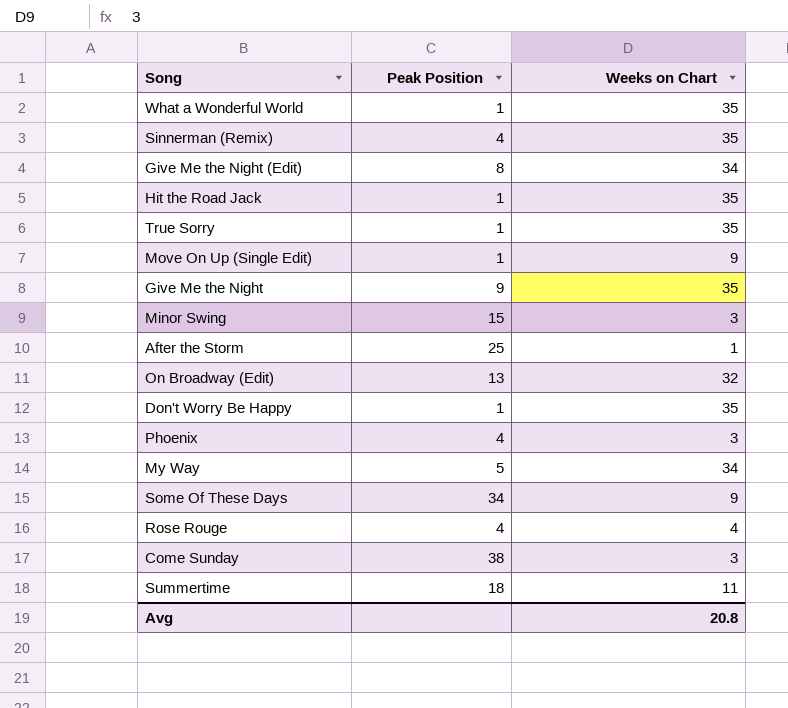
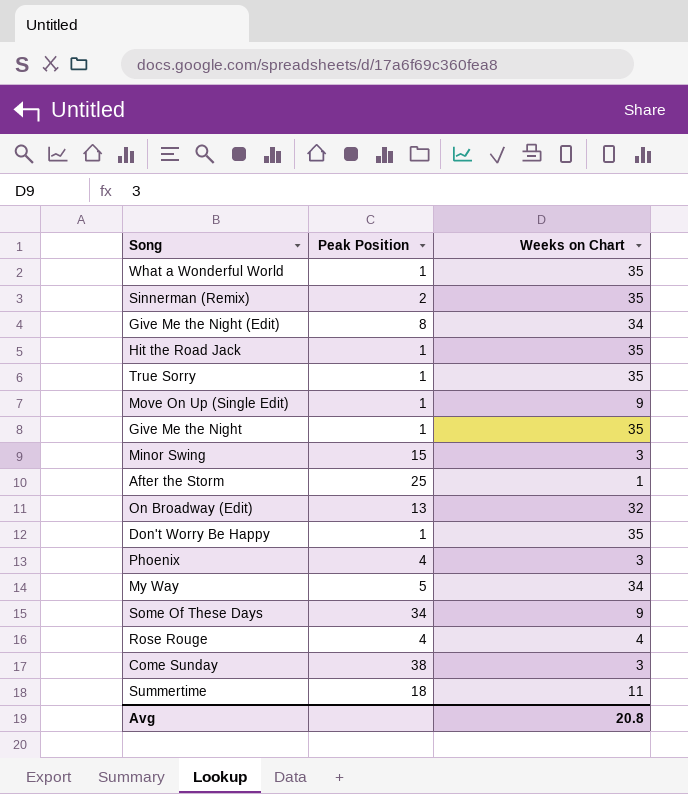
Sinnerman (Remix) | Peak Position: 4 -> 2
Give Me the Night | Peak Position: 9 -> 1

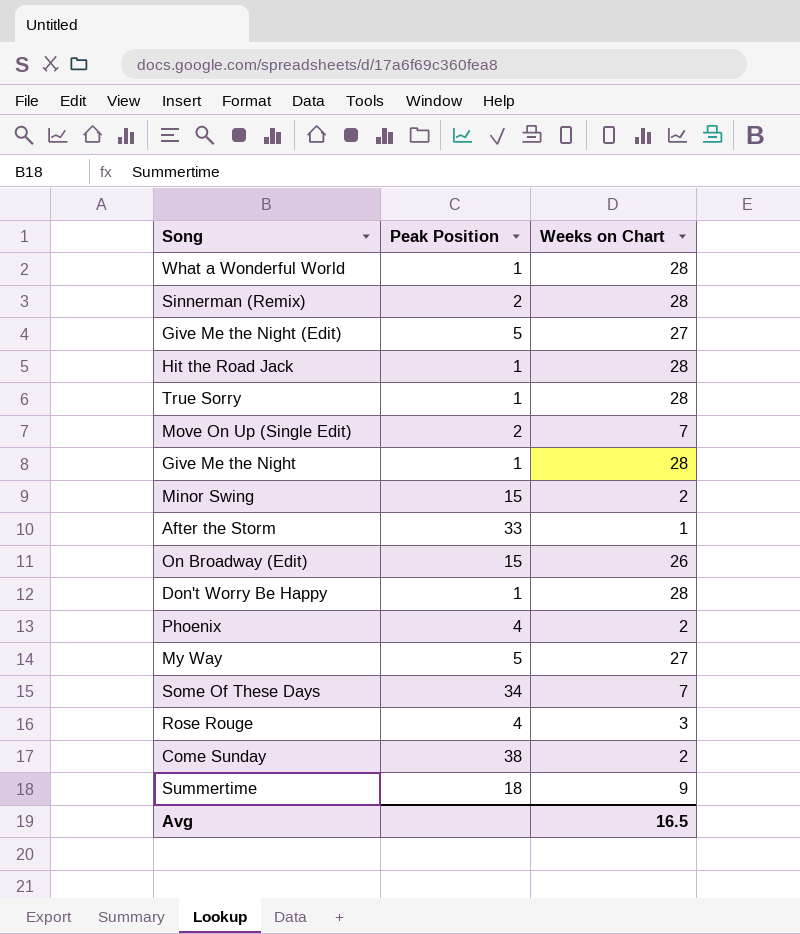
What a Wonderful World | Weeks on Chart: 35 -> 28
Sinnerman (Remix) | Weeks on Chart: 35 -> 28
Give Me the Night (Edit) | Peak Position: 8 -> 5
Give Me the Night (Edit) | Weeks on Chart: 34 -> 27
Hit the Road Jack | Weeks on Chart: 35 -> 28
True Sorry | Weeks on Chart: 35 -> 28
Move On Up (Single Edit) | Peak Position: 1 -> 2
Move On Up (Single Edit) | Weeks on Chart: 9 -> 7
Give Me the Night | Weeks on Chart: 35 -> 28
Minor Swing | Weeks on Chart: 3 -> 2
After the Storm | Peak Position: 25 -> 33
On Broadway (Edit) | Peak Position: 13 -> 15
On Broadway (Edit) | Weeks on Chart: 32 -> 26
Don't Worry Be Happy | Weeks on Chart: 35 -> 28
Phoenix | Weeks on Chart: 3 -> 2
My Way | Weeks on Chart: 34 -> 27
Some Of These Days | Weeks on Chart: 9 -> 7
Rose Rouge | Weeks on Chart: 4 -> 3
Come Sunday | Weeks on Chart: 3 -> 2
Summertime | Weeks on Chart: 11 -> 9
Avg | Weeks on Chart: 20.8 -> 16.5

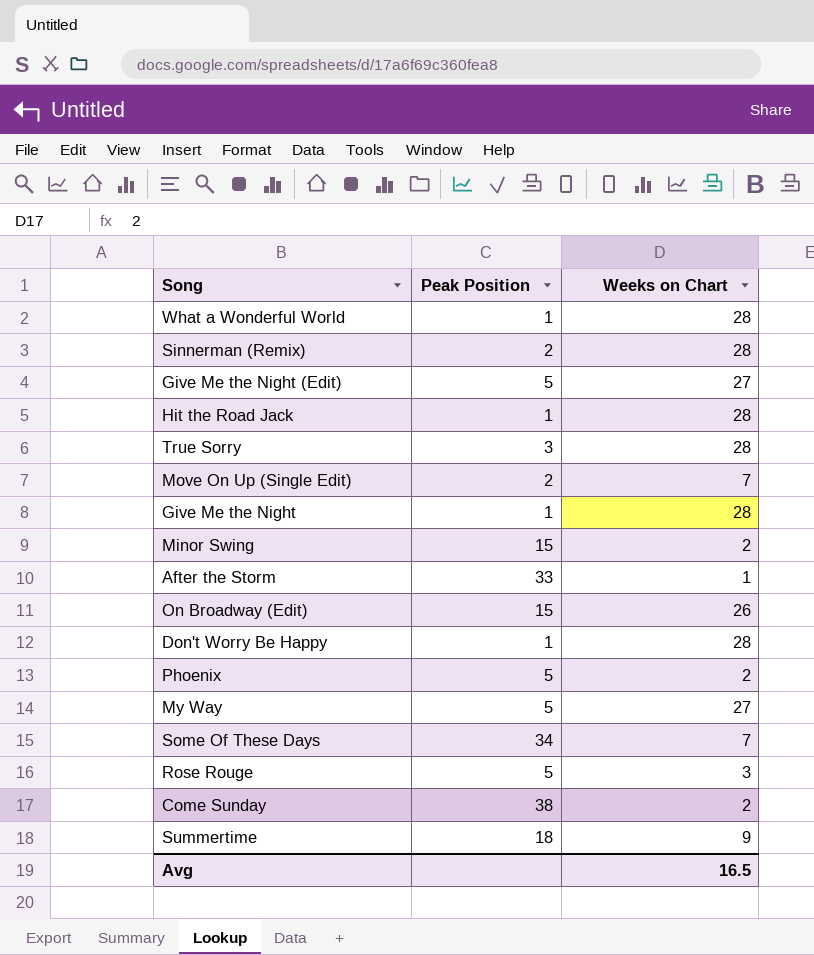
True Sorry | Peak Position: 1 -> 3
Phoenix | Peak Position: 4 -> 5
Rose Rouge | Peak Position: 4 -> 5

